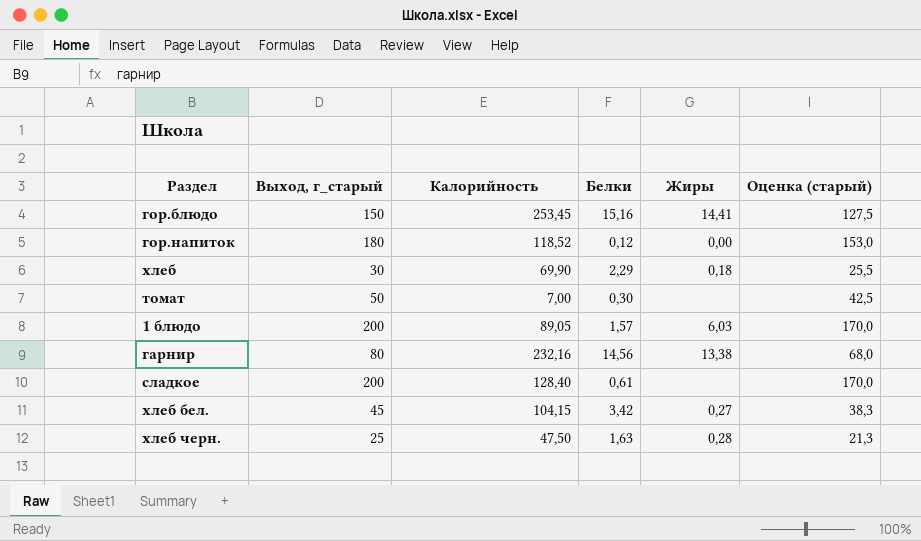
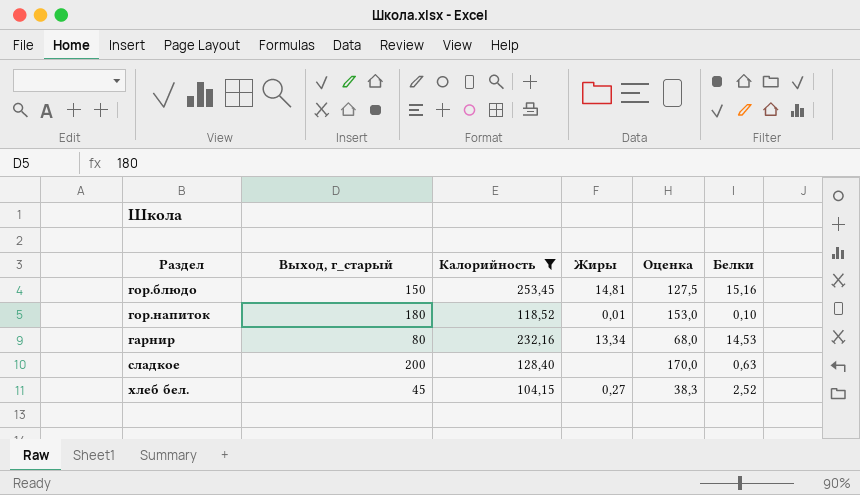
filter: none -> Калорийность >= 104,15
column name: Оценка (старый) -> Оценка
column Белки | position: 4 -> 6
гор.блюдо | Жиры: 14,41 -> 14,81
гор.напиток | Жиры: 0,00 -> 0,01
гор.напиток | Белки: 0,12 -> 0,10
гарнир | Жиры: 13,38 -> 13,34
гарнир | Белки: 14,56 -> 14,53
сладкое | Белки: 0,61 -> 0,63
хлеб бел. | Белки: 3,42 -> 2,52

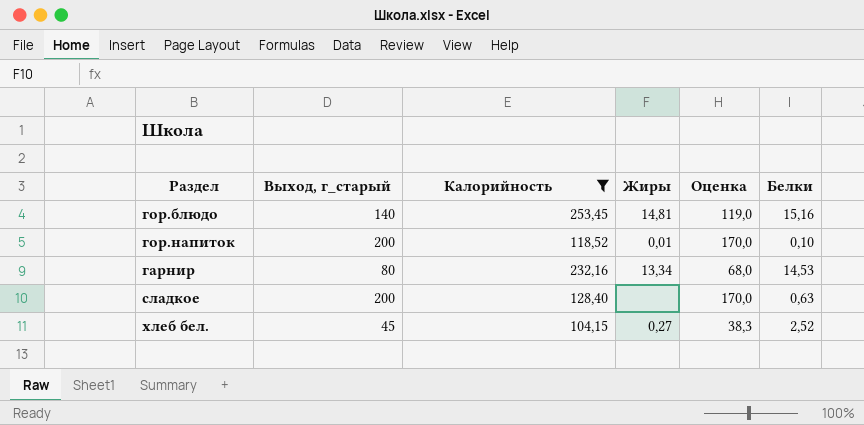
гор.блюдо | Выход, г_старый: 150 -> 140
гор.блюдо | Оценка: 127,5 -> 119,0
гор.напиток | Выход, г_старый: 180 -> 200
гор.напиток | Оценка: 153,0 -> 170,0

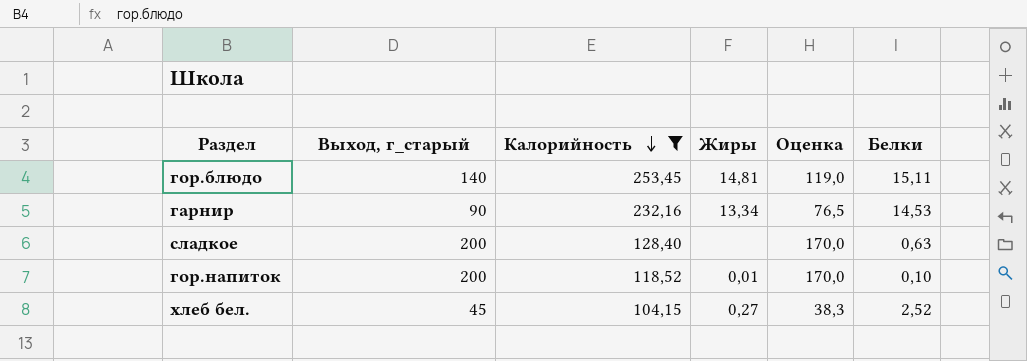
row order: none -> Калорийность descending
гор.блюдо | Белки: 15,16 -> 15,11
гарнир | Выход, г_старый: 80 -> 90
гарнир | Оценка: 68,0 -> 76,5

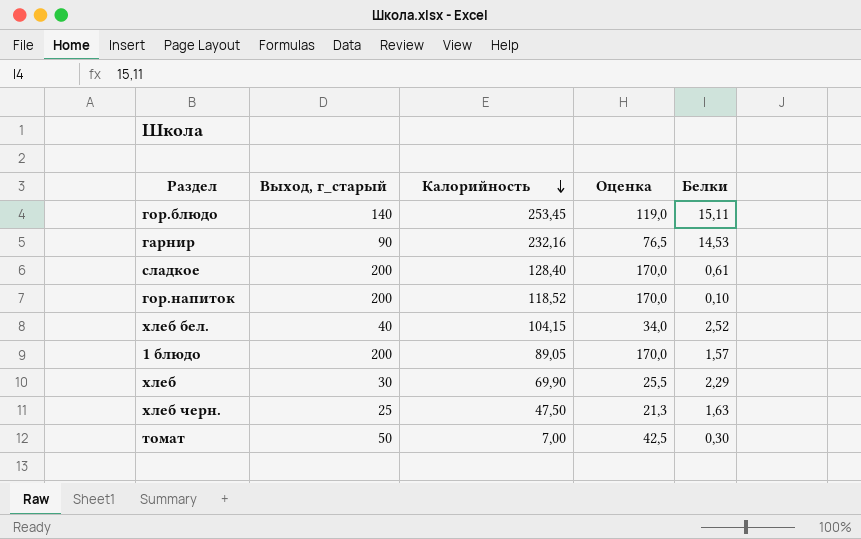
filter: Калорийность >= 104,15 -> none
column Жиры | position: 4 -> none
сладкое | Белки: 0,63 -> 0,61
хлеб бел. | Выход, г_старый: 45 -> 40
хлеб бел. | Оценка: 38,3 -> 34,0

